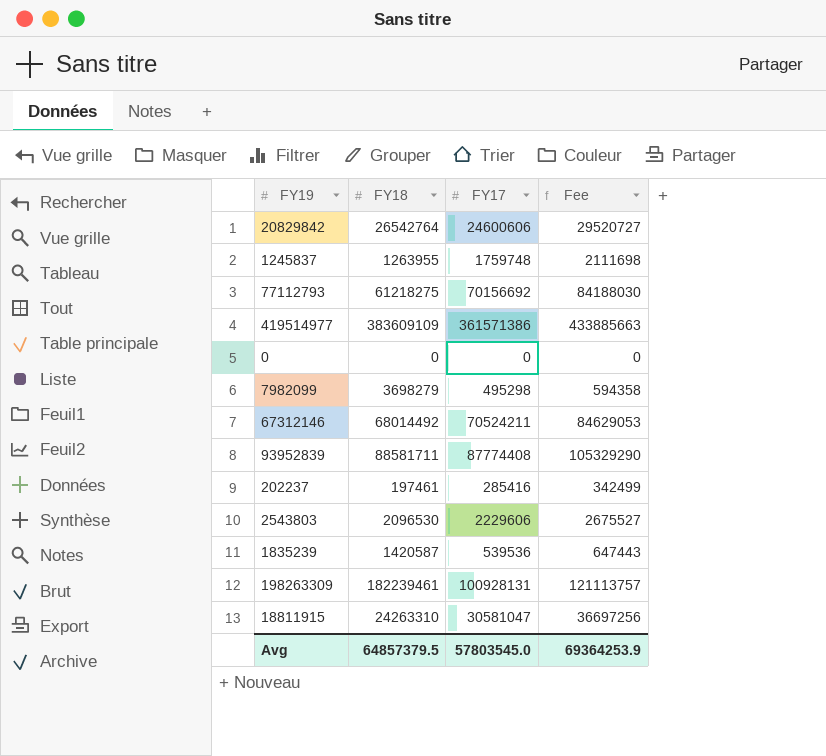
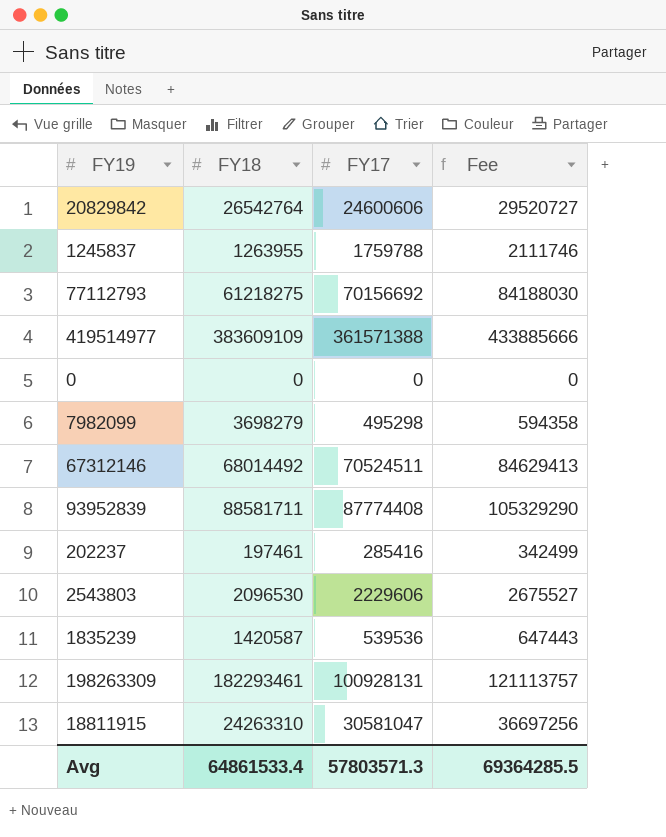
1245837 | FY17: 1759748 -> 1759788
1245837 | Fee: 2111698 -> 2111746
419514977 | FY17: 361571386 -> 361571388
419514977 | Fee: 433885663 -> 433885666
67312146 | FY17: 70524211 -> 70524511
67312146 | Fee: 84629053 -> 84629413
198263309 | FY18: 182239461 -> 182293461
Avg | FY18: 64857379.5 -> 64861533.4
Avg | FY17: 57803545.0 -> 57803571.3
Avg | Fee: 69364253.9 -> 69364285.5

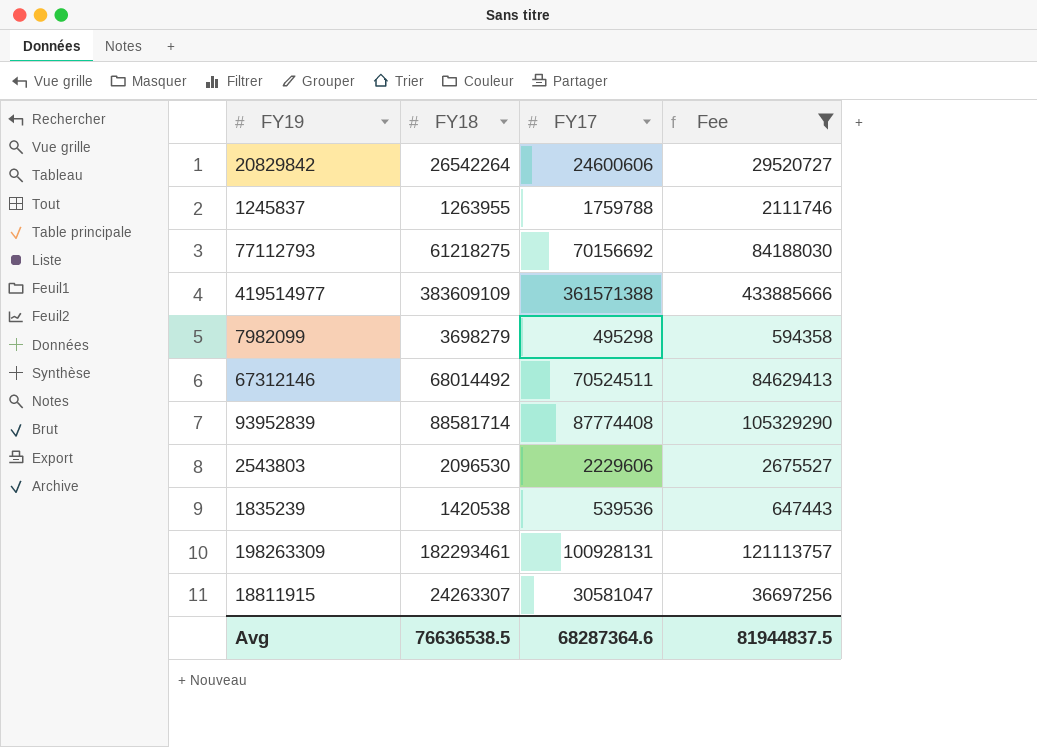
filter: none -> Fee >= 594358
20829842 | FY18: 26542764 -> 26542264
93952839 | FY18: 88581711 -> 88581714
1835239 | FY18: 1420587 -> 1420538
18811915 | FY18: 24263310 -> 24263307
Avg | FY18: 64861533.4 -> 76636538.5
Avg | FY17: 57803571.3 -> 68287364.6
Avg | Fee: 69364285.5 -> 81944837.5

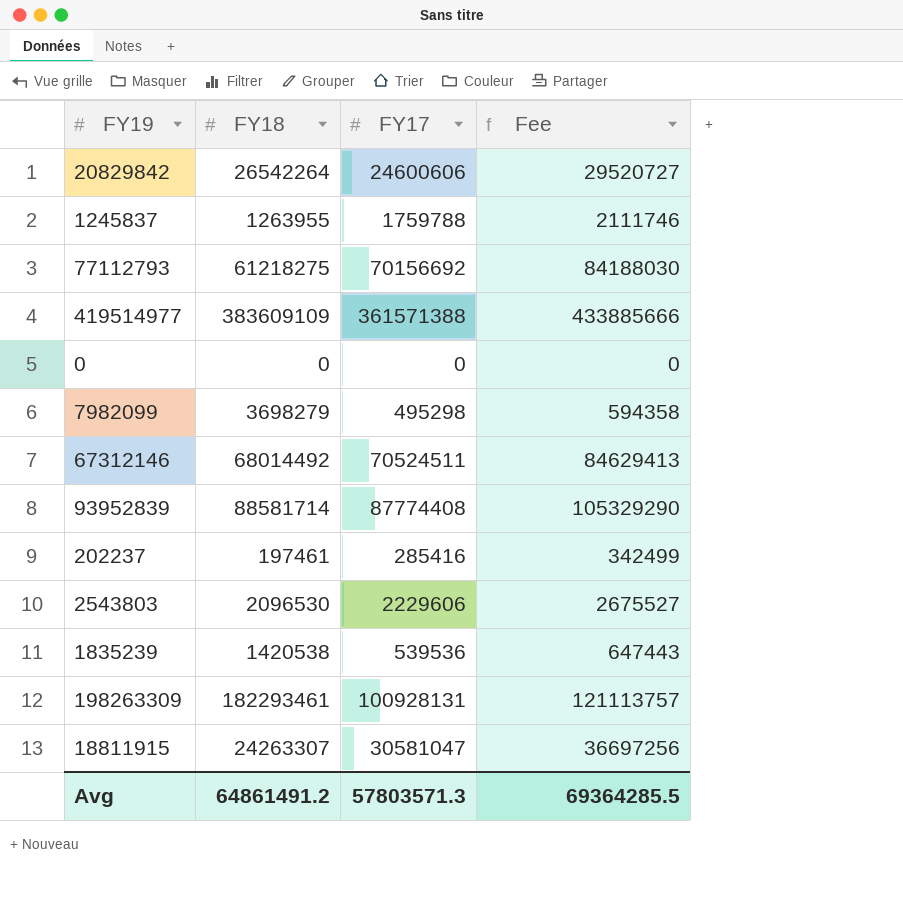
filter: Fee >= 594358 -> none
Avg | FY18: 76636538.5 -> 64861491.2
Avg | FY17: 68287364.6 -> 57803571.3
Avg | Fee: 81944837.5 -> 69364285.5

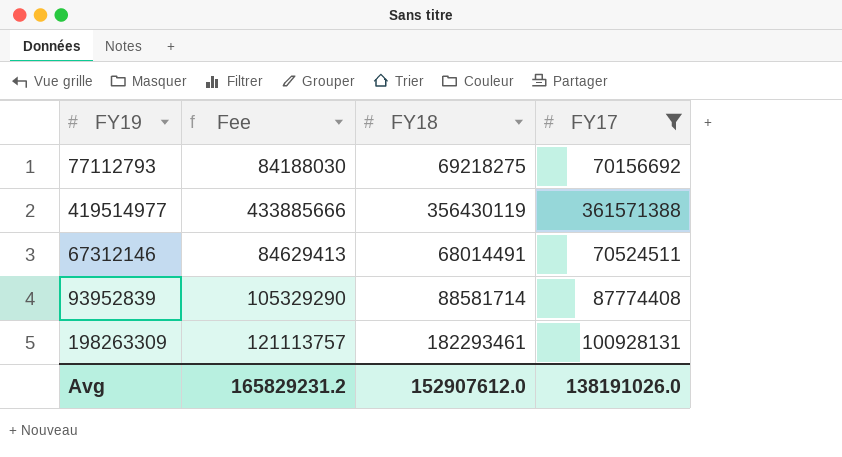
filter: none -> FY17 >= 70156692
column Fee | position: 4 -> 2
77112793 | FY18: 61218275 -> 69218275
419514977 | FY18: 383609109 -> 356430119
67312146 | FY18: 68014492 -> 68014491
Avg | Fee: 69364285.5 -> 165829231.2
Avg | FY18: 64861491.2 -> 152907612.0
Avg | FY17: 57803571.3 -> 138191026.0

